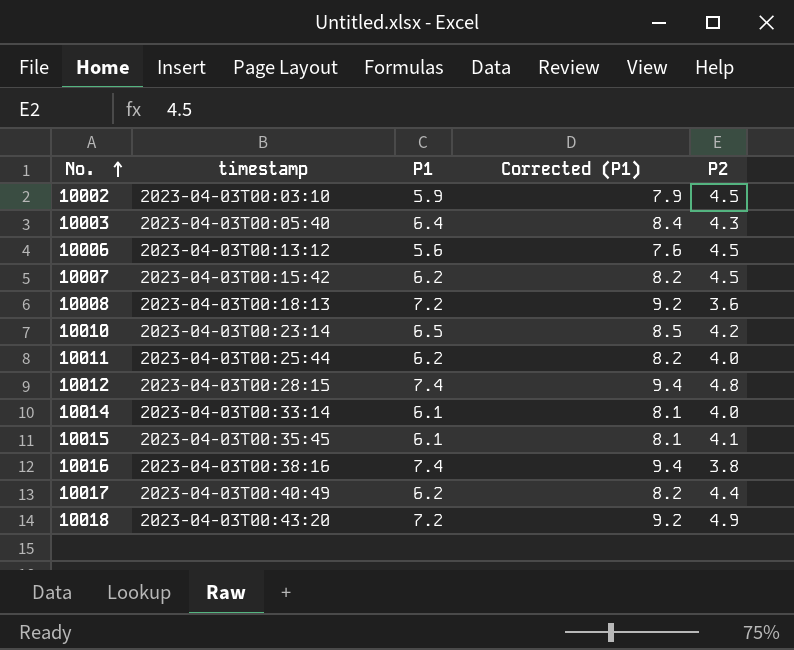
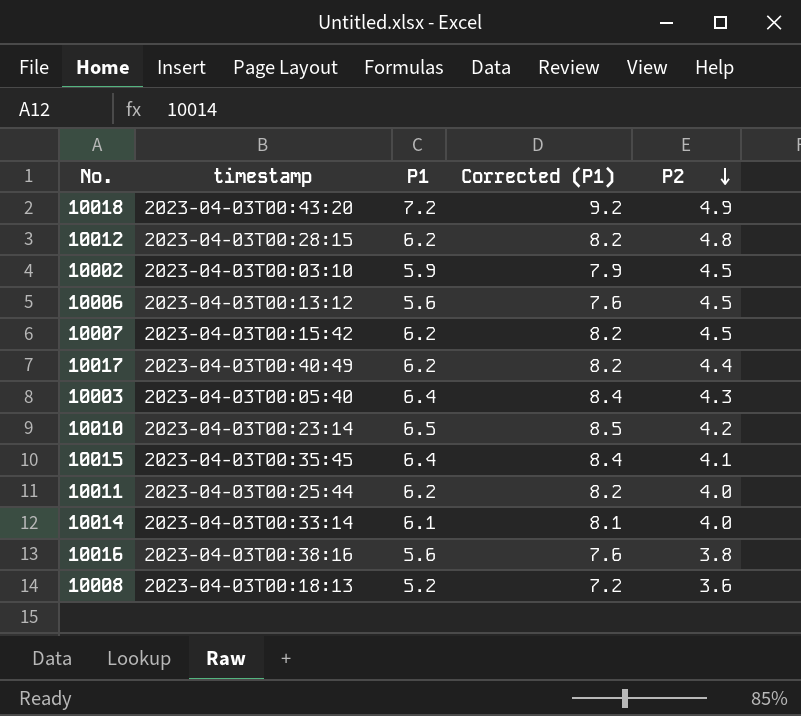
row order: No. ascending -> P2 descending
10012 | P1: 7.4 -> 6.2
10012 | Corrected (P1): 9.4 -> 8.2
10015 | P1: 6.1 -> 6.4
10015 | Corrected (P1): 8.1 -> 8.4
10016 | P1: 7.4 -> 5.6
10016 | Corrected (P1): 9.4 -> 7.6
10008 | P1: 7.2 -> 5.2
10008 | Corrected (P1): 9.2 -> 7.2

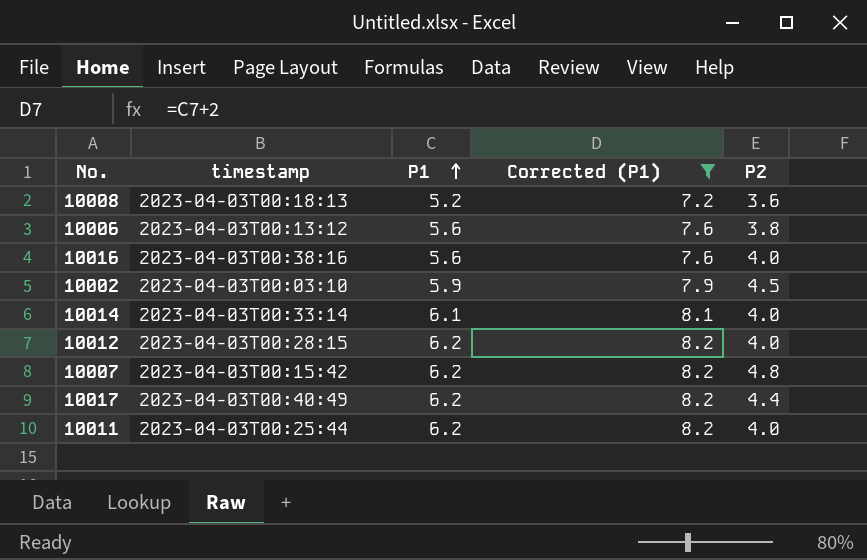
filter: none -> Corrected (P1) <= 8.2
row order: P2 descending -> P1 ascending
10006 | P2: 4.5 -> 3.8
10016 | P2: 3.8 -> 4.0
10012 | P2: 4.8 -> 4.0
10007 | P2: 4.5 -> 4.8

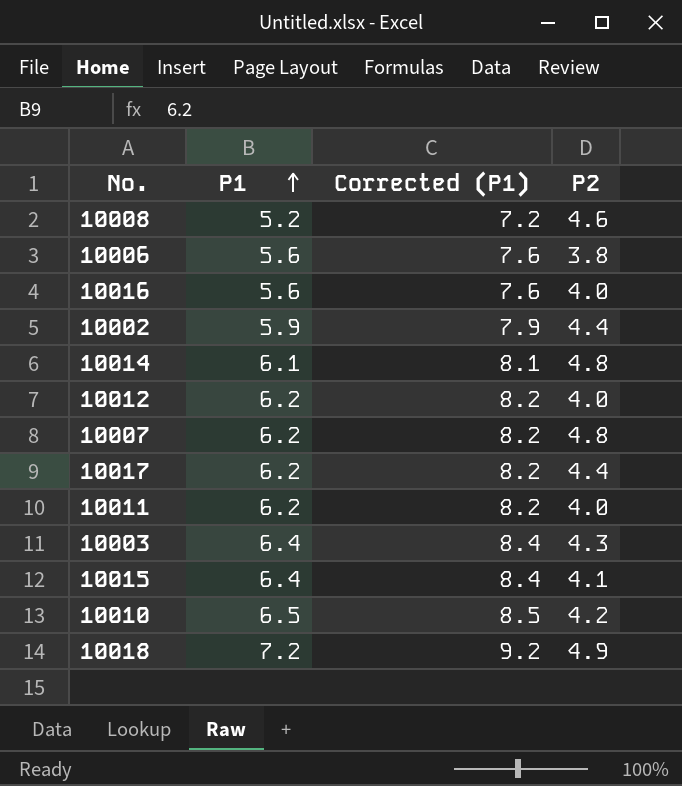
filter: Corrected (P1) <= 8.2 -> none
column timestamp | position: 2 -> none
10008 | P2: 3.6 -> 4.6
10002 | P2: 4.5 -> 4.4
10014 | P2: 4.0 -> 4.8

